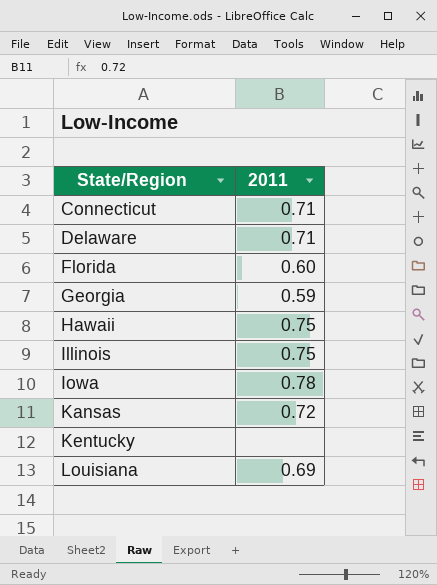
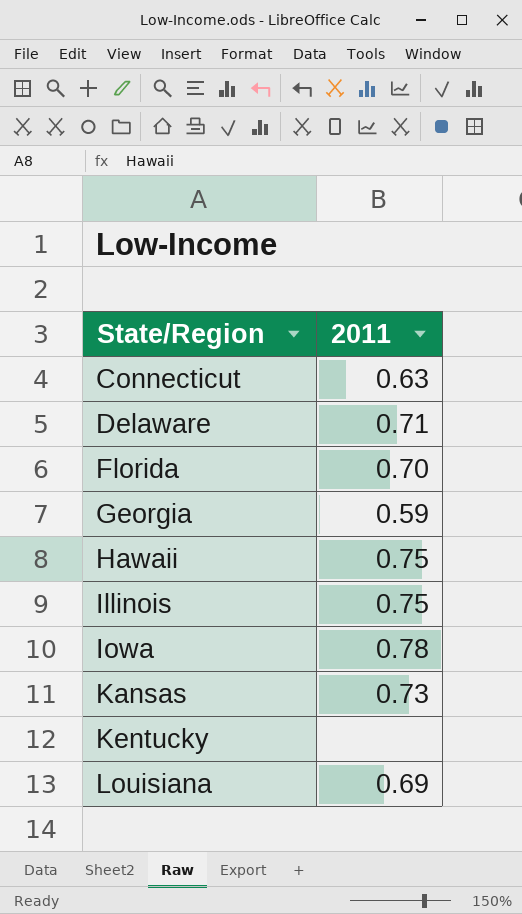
Connecticut | 2011: 0.71 -> 0.63
Florida | 2011: 0.60 -> 0.70
Kansas | 2011: 0.72 -> 0.73

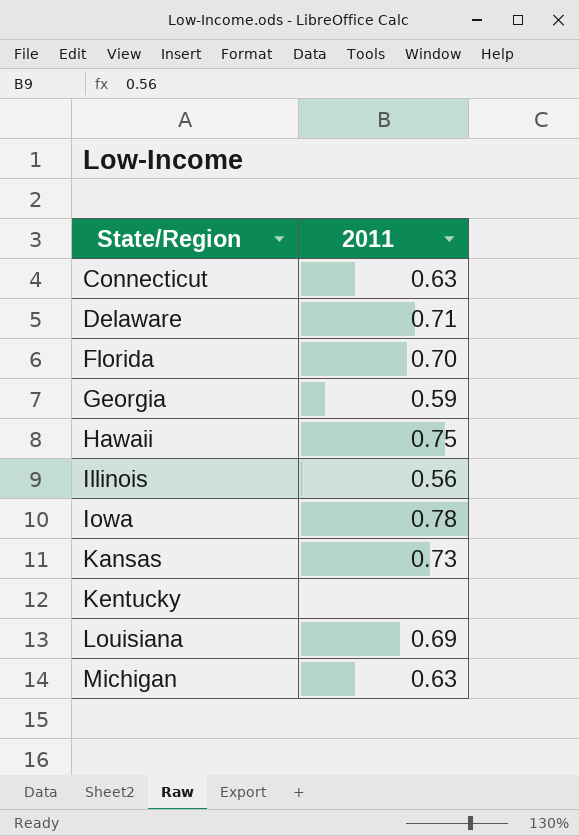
Illinois | 2011: 0.75 -> 0.56
row Michigan: none -> 0.63

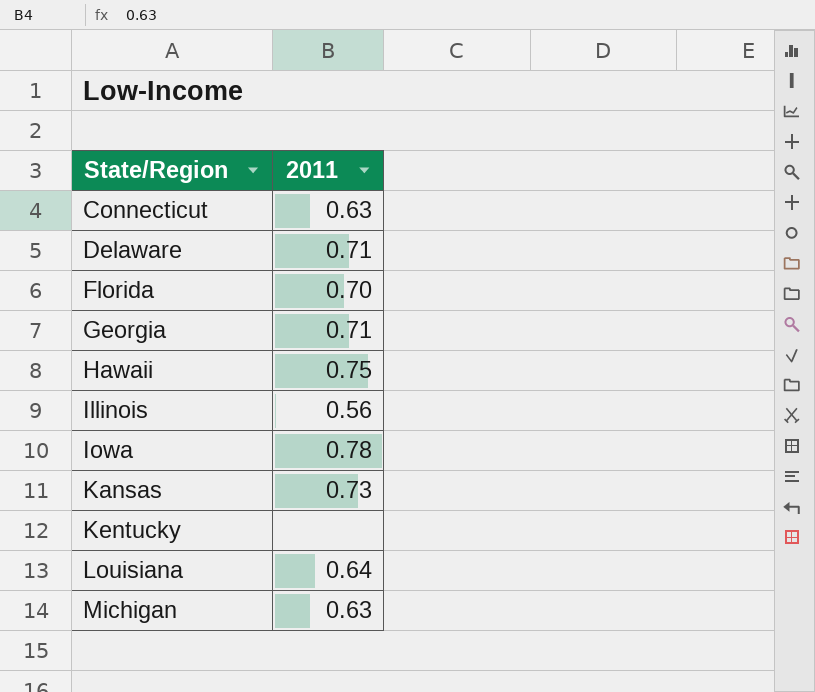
Georgia | 2011: 0.59 -> 0.71
Louisiana | 2011: 0.69 -> 0.64

